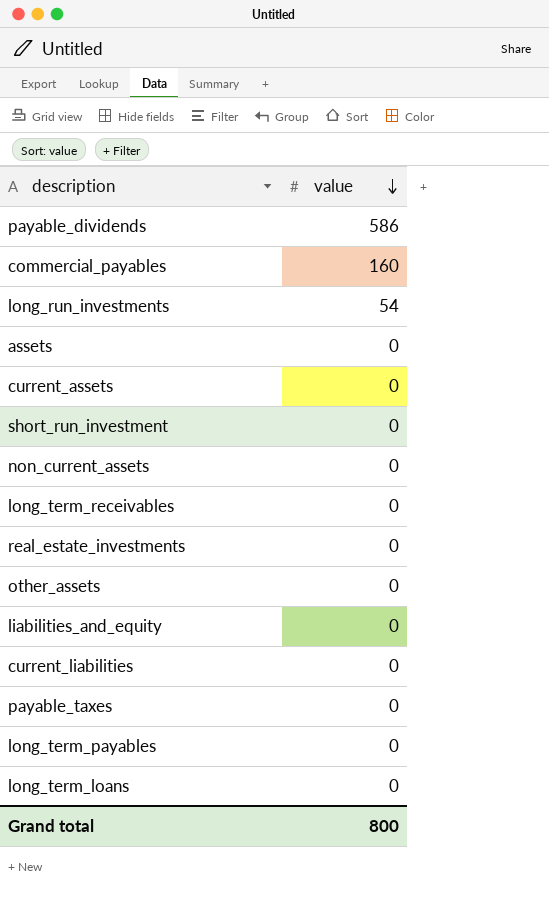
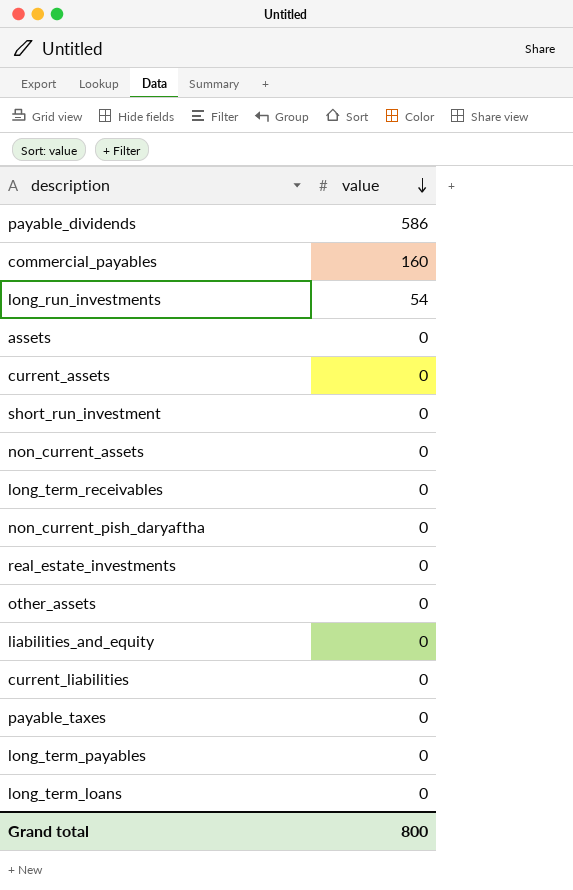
row non_current_pish_daryaftha: none -> 0

